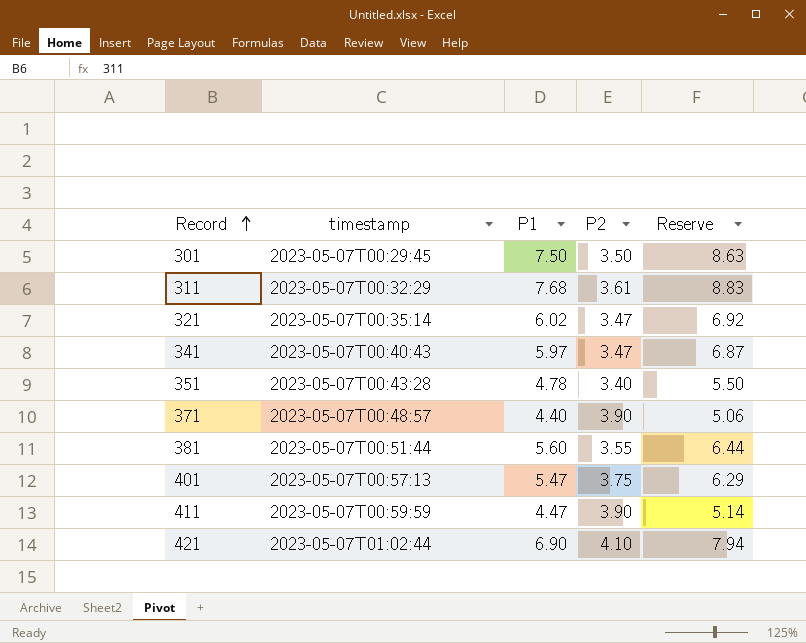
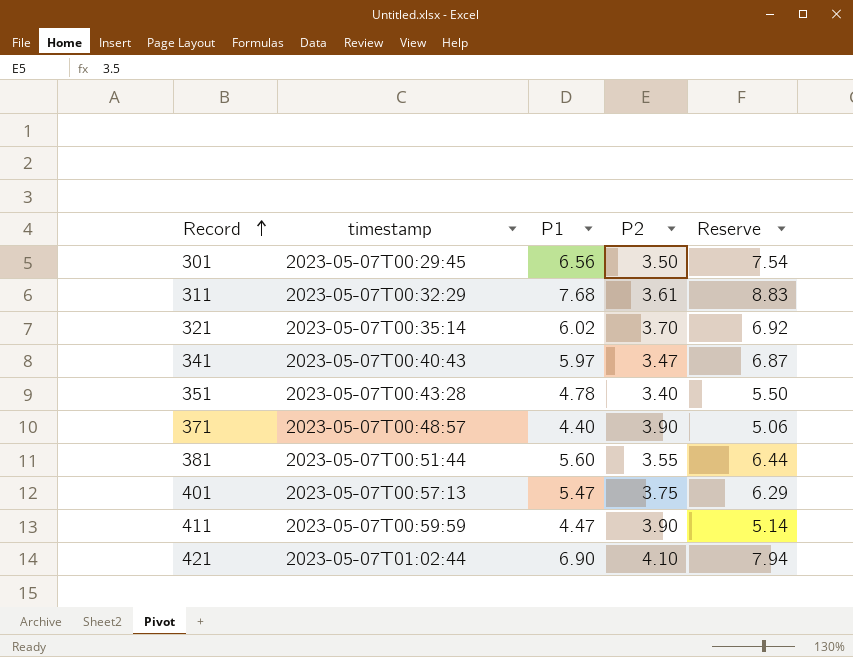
301 | P1: 7.50 -> 6.56
301 | Reserve: 8.63 -> 7.54
321 | P2: 3.47 -> 3.70

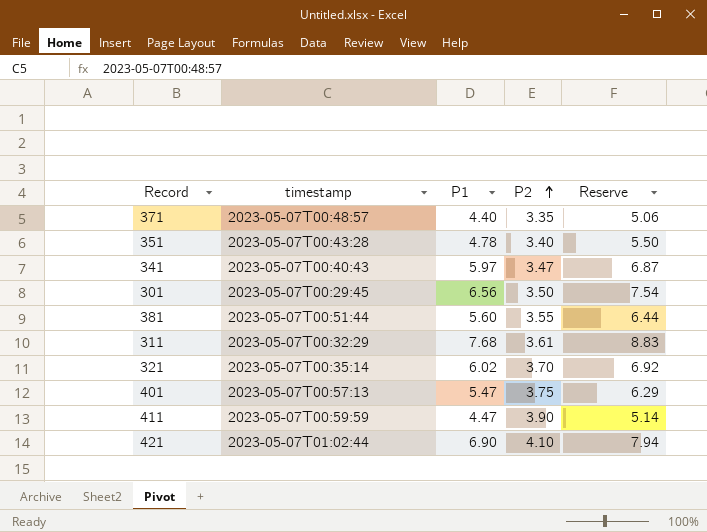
row order: Record ascending -> P2 ascending
371 | P2: 3.90 -> 3.35

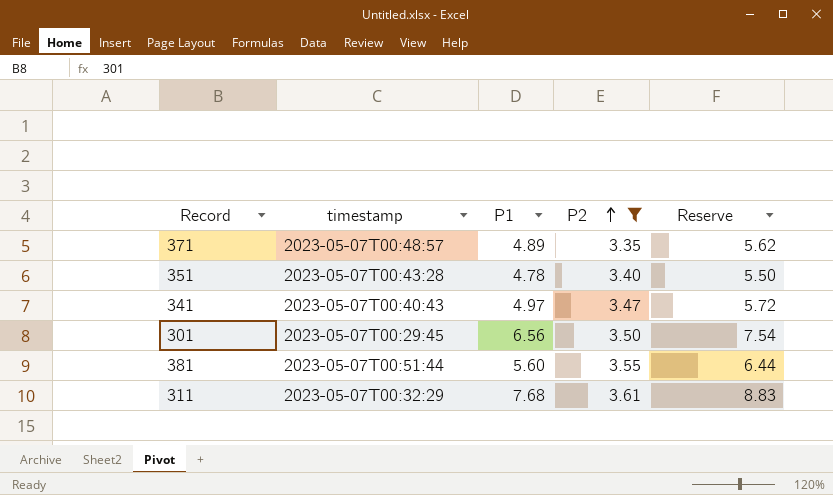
filter: none -> P2 <= 3.61
371 | P1: 4.40 -> 4.89
371 | Reserve: 5.06 -> 5.62
341 | P1: 5.97 -> 4.97
341 | Reserve: 6.87 -> 5.72

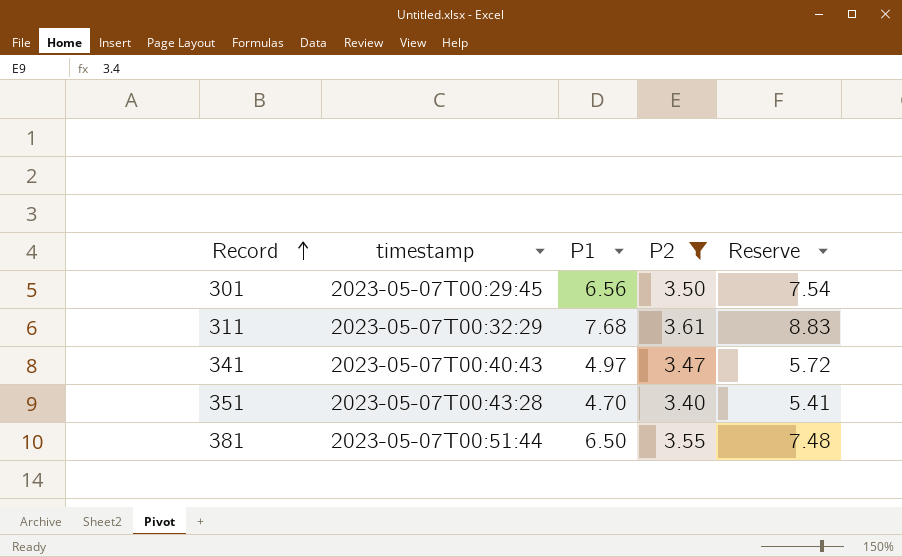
row order: P2 ascending -> Record ascending
row 371: 2023-05-07T00:48:57 | 4.89 | 3.35 | 5.62 -> none
351 | P1: 4.78 -> 4.70
351 | Reserve: 5.50 -> 5.41
381 | P1: 5.60 -> 6.50
381 | Reserve: 6.44 -> 7.48

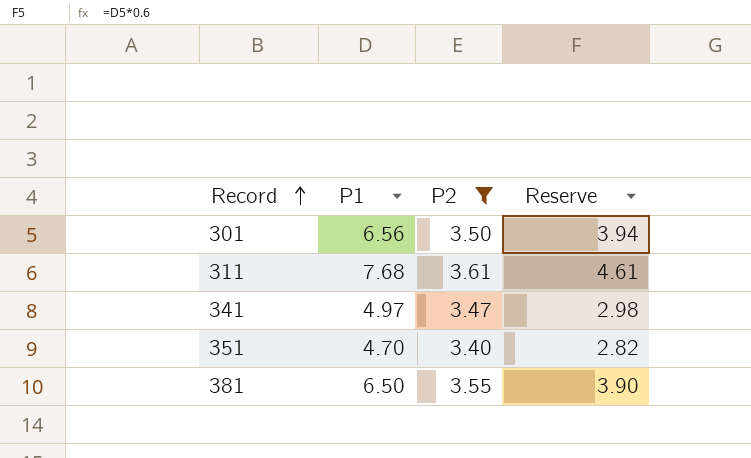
column timestamp | position: 2 -> none
column Reserve | formula: [P1] * 1.15 -> [P1] * 0.6

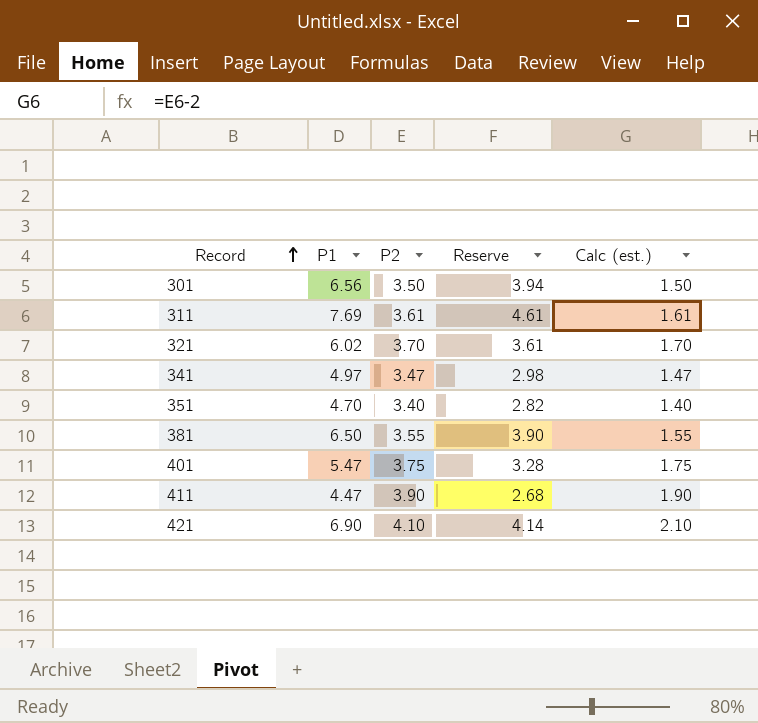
filter: P2 <= 3.61 -> none
column Calc (est.) | formula: none -> [P2] - 2
311 | P1: 7.68 -> 7.69

